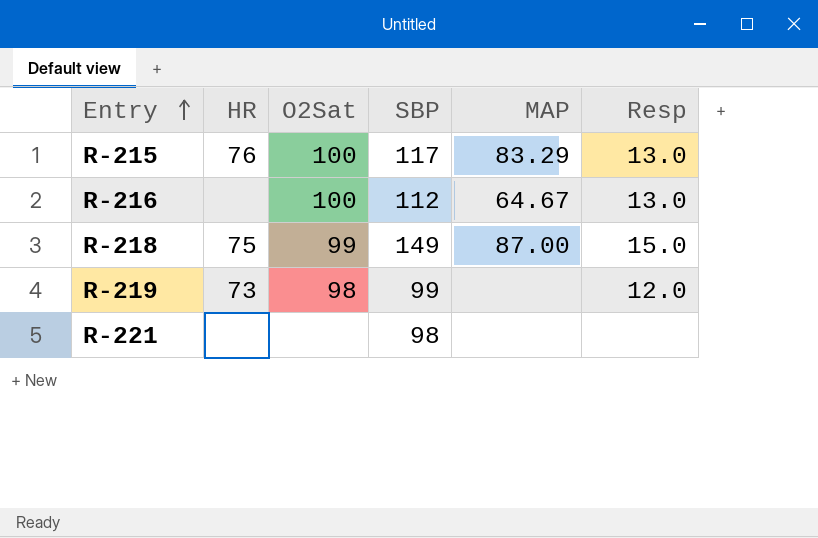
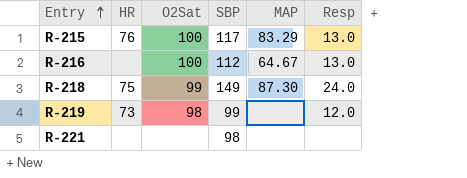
R-218 | MAP: 87.00 -> 87.30
R-218 | Resp: 15.0 -> 24.0

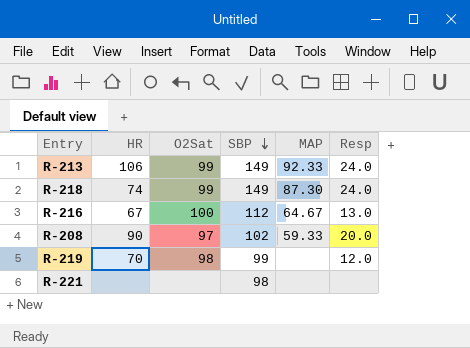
row order: Entry ascending -> SBP descending
row R-215: 76 | 100 | 117 | 83.29 | 13.0 -> none
row R-213: none -> 106 | 99 | 149 | 92.33 | 24.0
R-218 | HR: 75 -> 74
R-216 | HR: none -> 67
row R-208: none -> 90 | 97 | 102 | 59.33 | 20.0
R-219 | HR: 73 -> 70

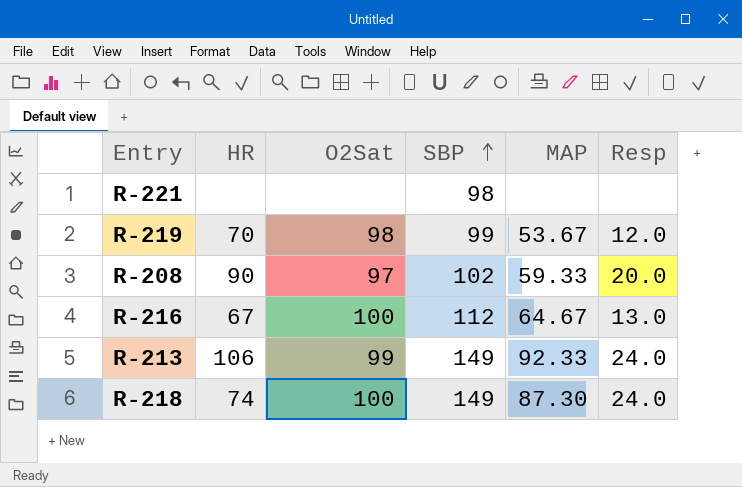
row order: SBP descending -> SBP ascending
R-219 | MAP: none -> 53.67
R-218 | O2Sat: 99 -> 100

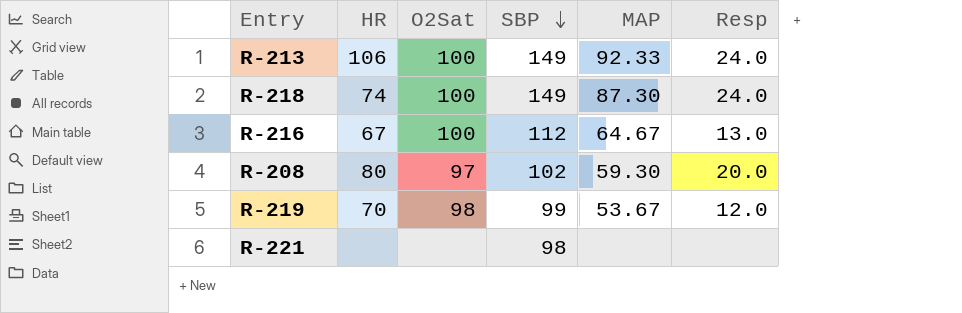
row order: SBP ascending -> SBP descending
R-213 | O2Sat: 99 -> 100
R-208 | HR: 90 -> 80
R-208 | MAP: 59.33 -> 59.30

